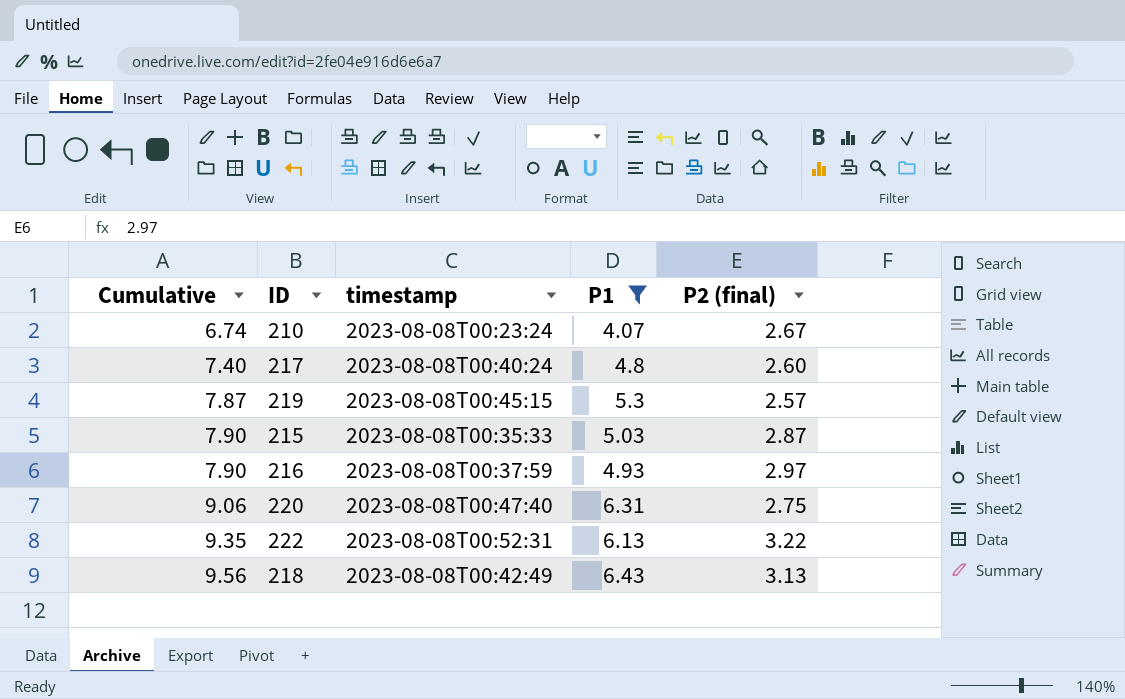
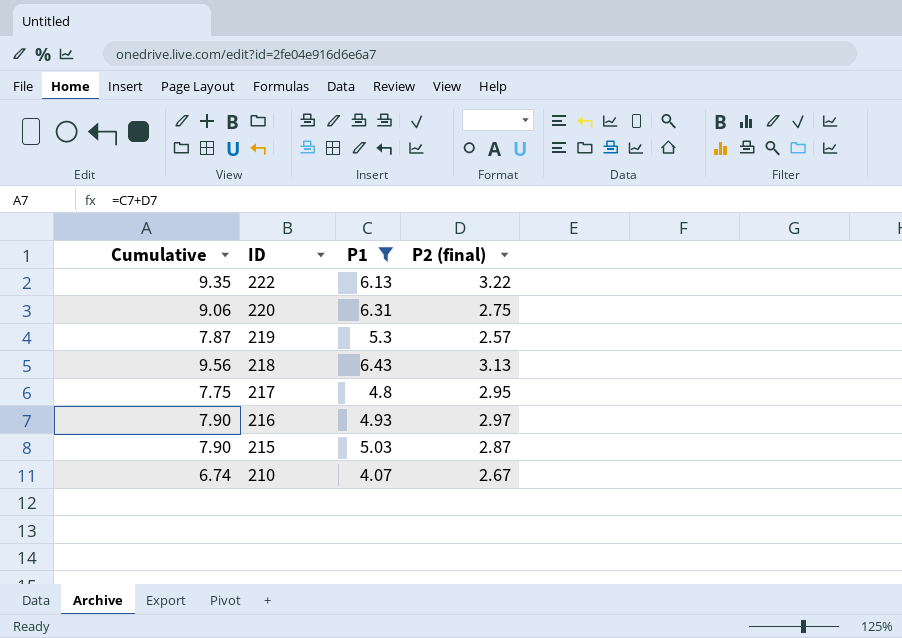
row order: Cumulative ascending -> ID descending
column timestamp | position: 3 -> none
217 | Cumulative: 7.40 -> 7.75
217 | P2 (final): 2.60 -> 2.95

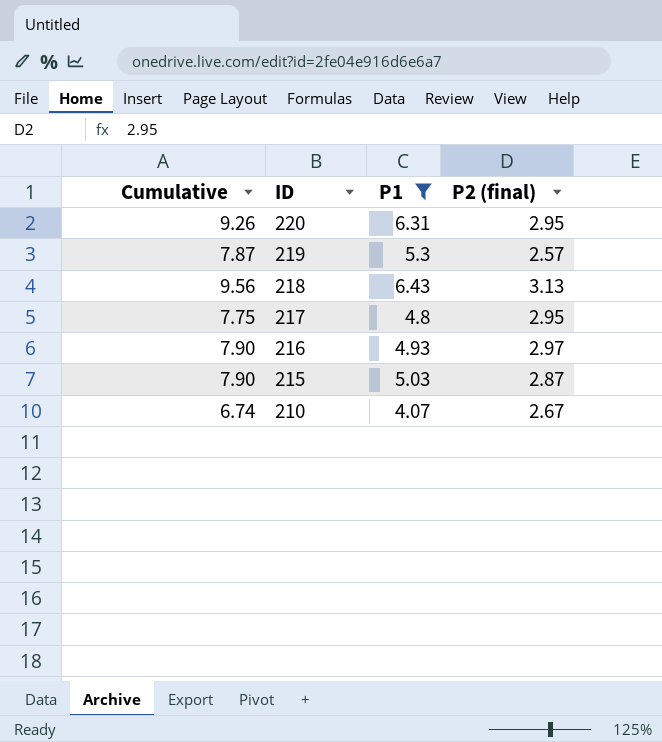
row 222: 9.35 | 6.13 | 3.22 -> none
220 | Cumulative: 9.06 -> 9.26
220 | P2 (final): 2.75 -> 2.95

